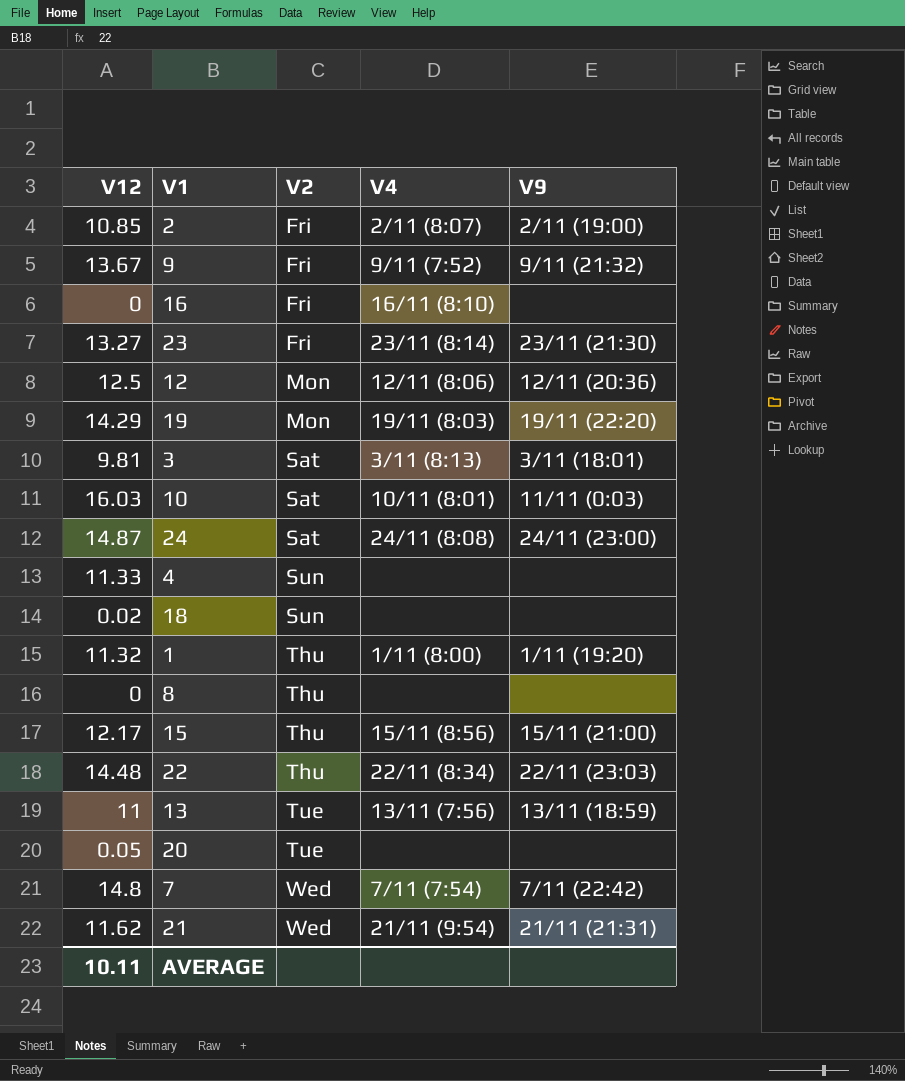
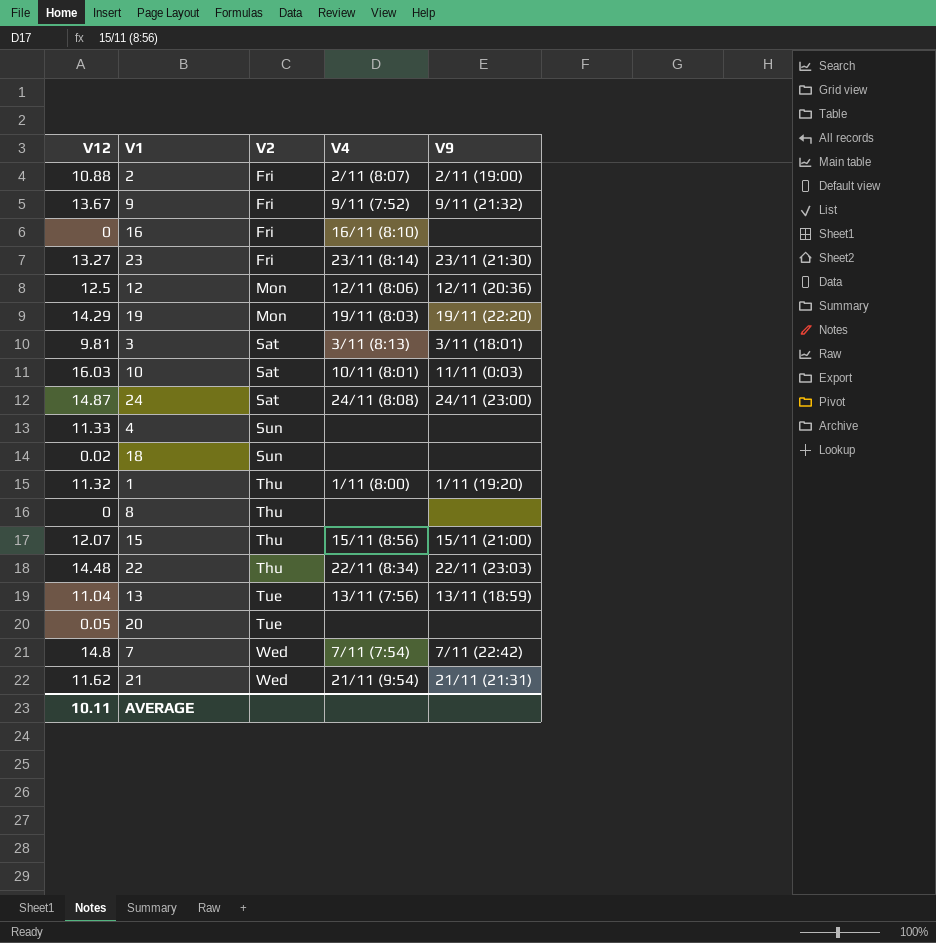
2 | V12: 10.85 -> 10.88
15 | V12: 12.17 -> 12.07
13 | V12: 11 -> 11.04

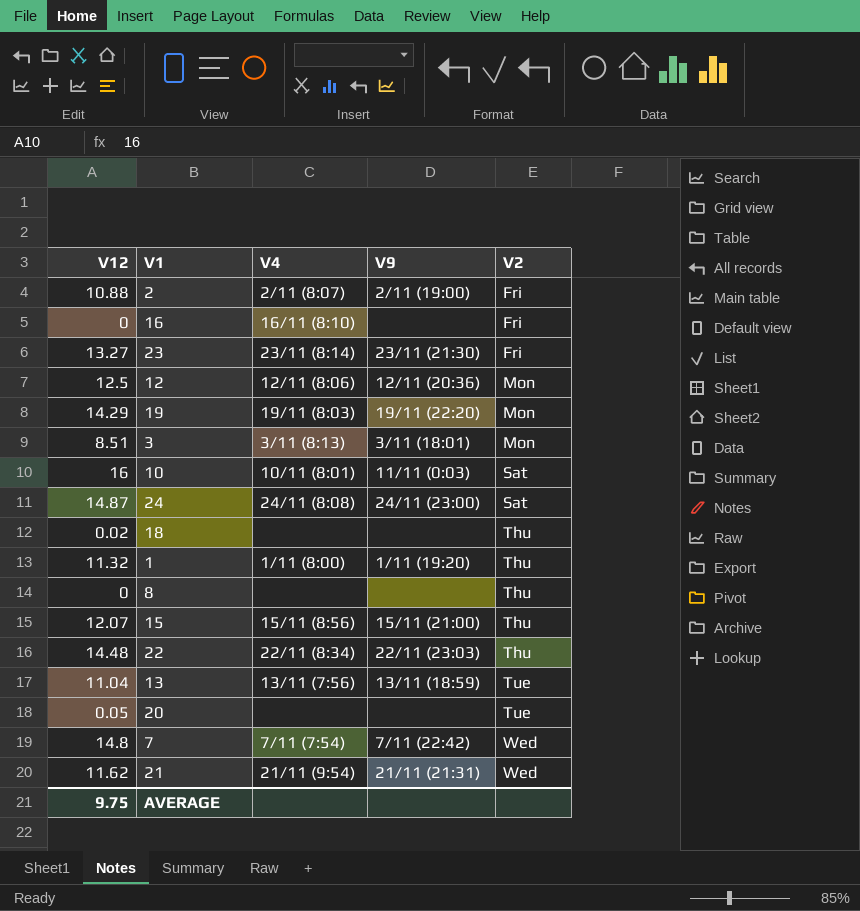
column V2 | position: 3 -> 5
row 9: 13.67 | Fri | 9/11 (7:52) | 9/11 (21:32) -> none
row 4: 11.33 | Sun | none | none -> none
3 | V12: 9.81 -> 8.51
3 | V2: Sat -> Mon
10 | V12: 16.03 -> 16
18 | V2: Sun -> Thu
AVERAGE | V12: 10.11 -> 9.75

